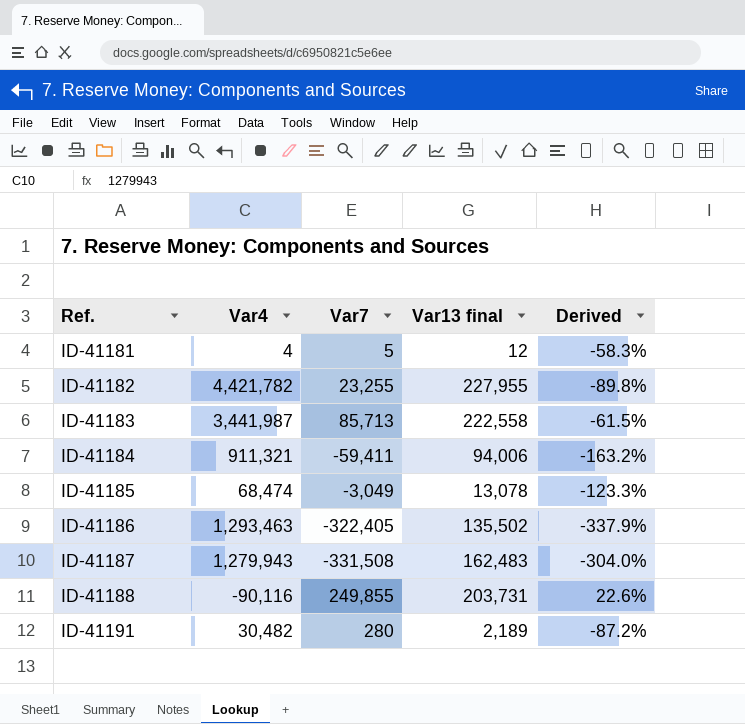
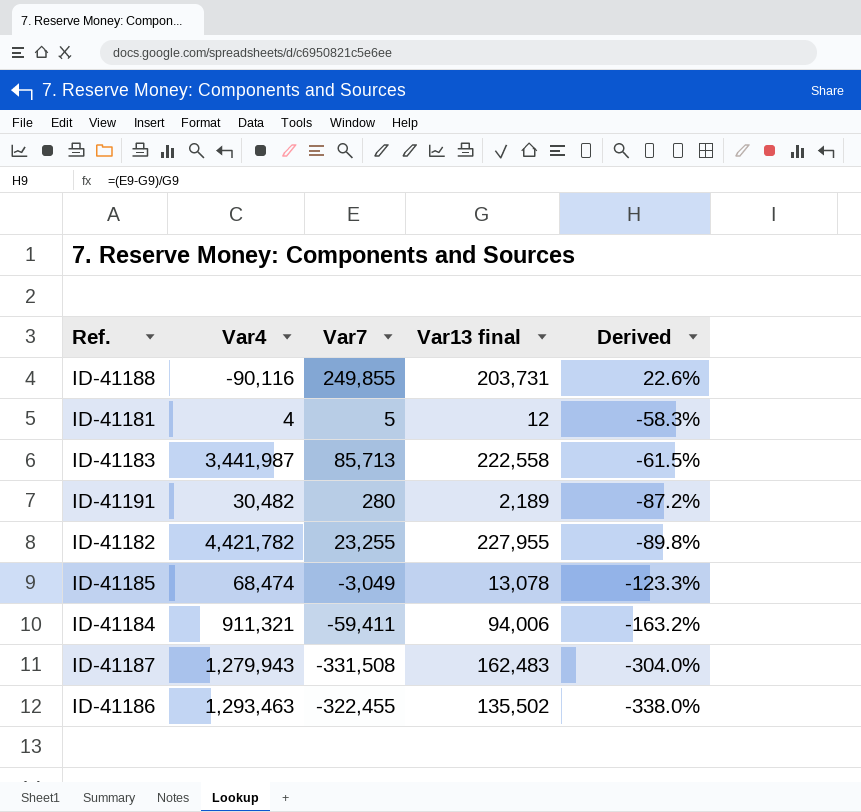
row order: Ref. ascending -> Derived descending
ID-41186 | Var7: -322,405 -> -322,455
ID-41186 | Derived: -337.9% -> -338.0%

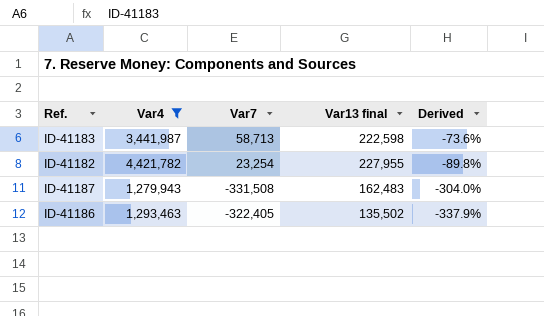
filter: none -> Var4 >= 1,279,943
ID-41183 | Var7: 85,713 -> 58,713
ID-41183 | Var13 final: 222,558 -> 222,598
ID-41183 | Derived: -61.5% -> -73.6%
ID-41182 | Var7: 23,255 -> 23,254
ID-41186 | Var7: -322,455 -> -322,405
ID-41186 | Derived: -338.0% -> -337.9%

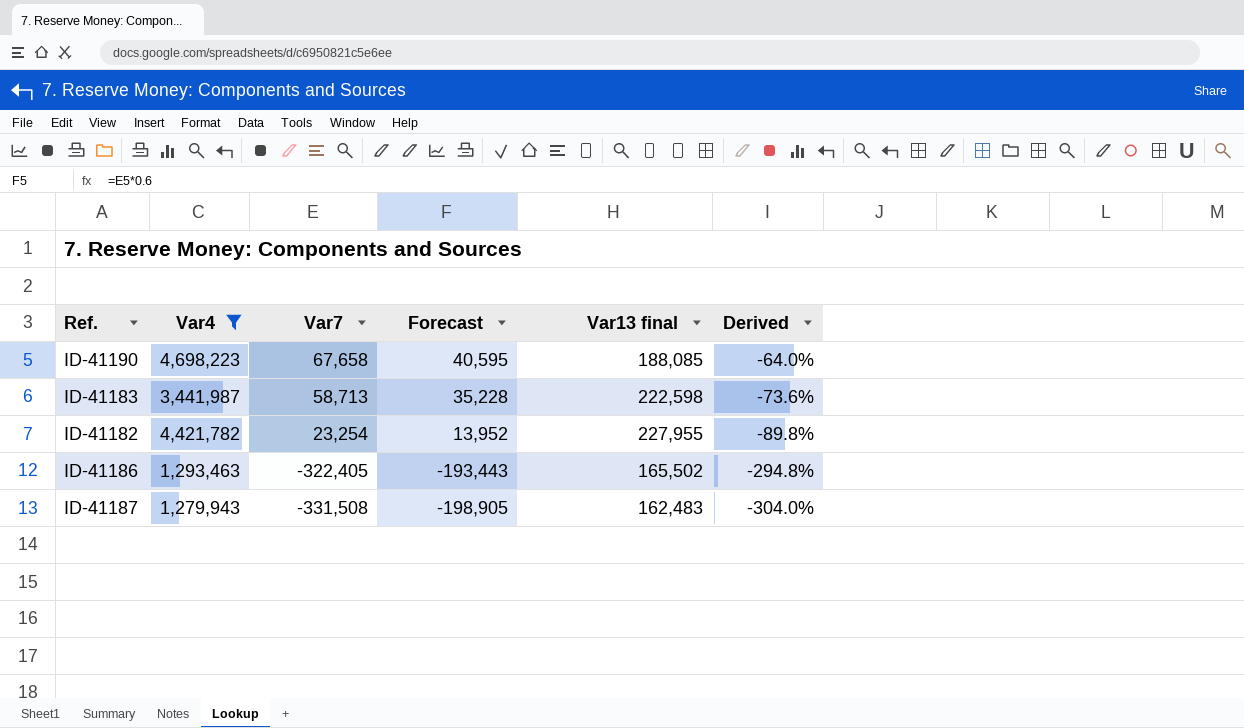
row order: Derived descending -> Var7 descending
column Forecast | formula: none -> [Var7] * 0.6
row ID-41190: none -> 4,698,223 | 67,658 | 40,595 | 188,085 | -64.0%
ID-41186 | Var13 final: 135,502 -> 165,502
ID-41186 | Derived: -337.9% -> -294.8%

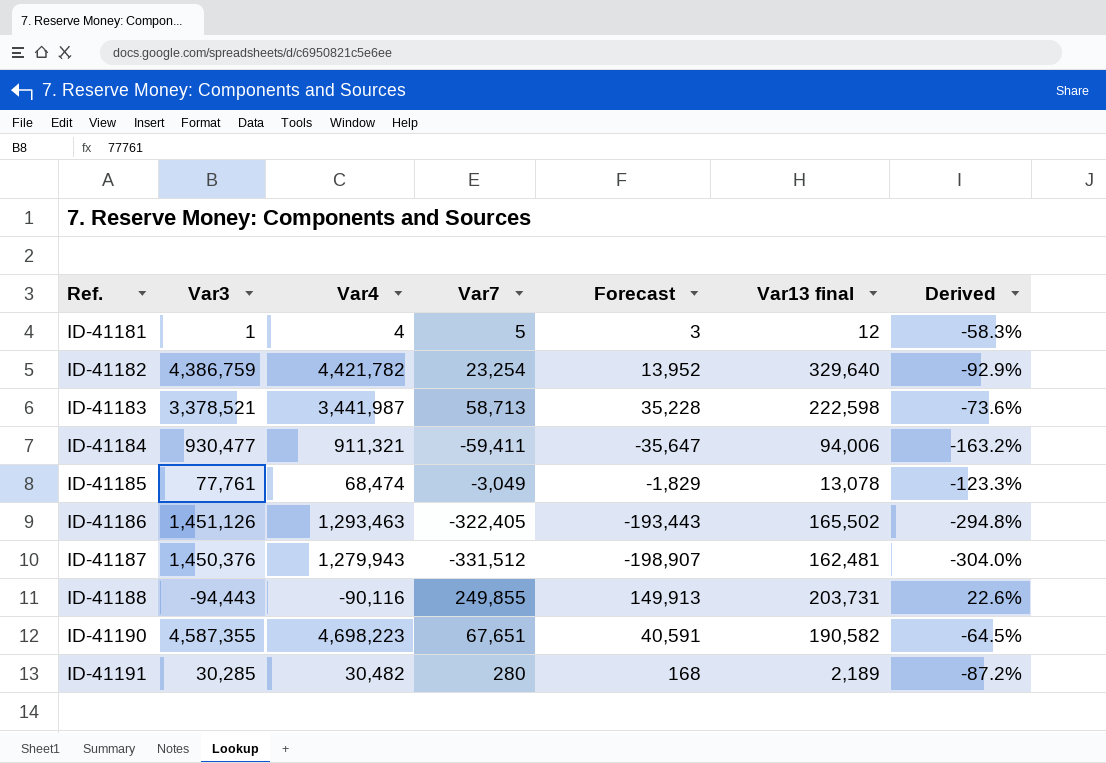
filter: Var4 >= 1,279,943 -> none
row order: Var7 descending -> Ref. ascending
column Var3 | position: none -> 2
ID-41182 | Var13 final: 227,955 -> 329,640
ID-41182 | Derived: -89.8% -> -92.9%
ID-41187 | Var7: -331,508 -> -331,512
ID-41187 | Forecast: -198,905 -> -198,907
ID-41187 | Var13 final: 162,483 -> 162,481
ID-41190 | Var7: 67,658 -> 67,651
ID-41190 | Forecast: 40,595 -> 40,591
ID-41190 | Var13 final: 188,085 -> 190,582
ID-41190 | Derived: -64.0% -> -64.5%

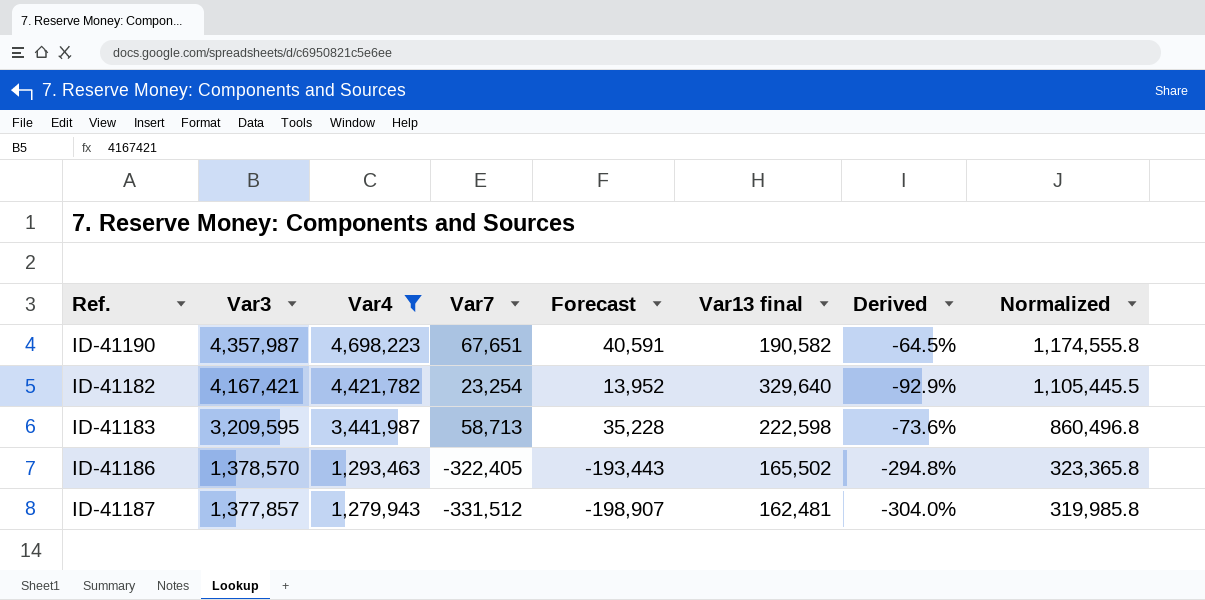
filter: none -> Var4 >= 1,279,943
row order: Ref. ascending -> Var3 descending
column Normalized | formula: none -> [Var4] * 0.25
ID-41190 | Var3: 4,587,355 -> 4,357,987
ID-41182 | Var3: 4,386,759 -> 4,167,421
ID-41183 | Var3: 3,378,521 -> 3,209,595
ID-41186 | Var3: 1,451,126 -> 1,378,570
ID-41187 | Var3: 1,450,376 -> 1,377,857

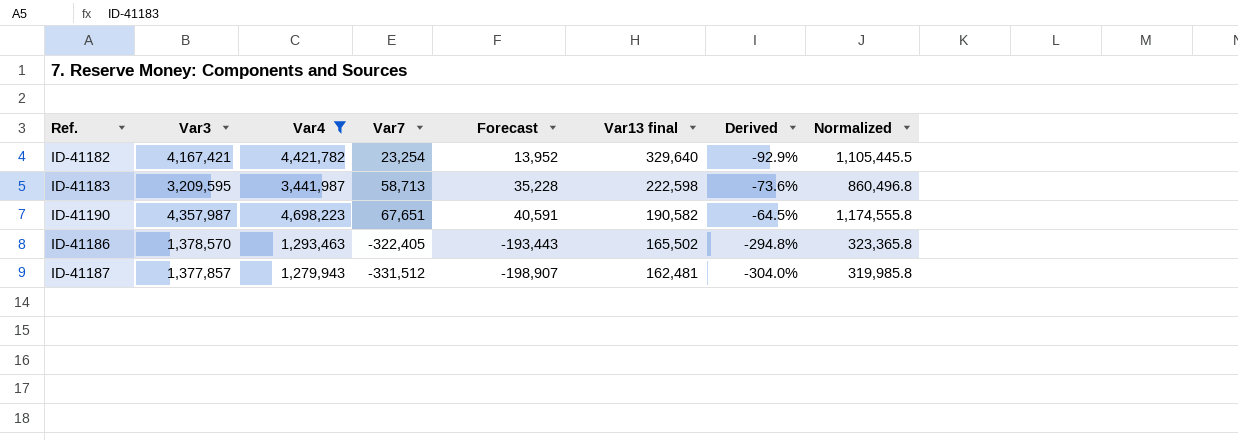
row order: Var3 descending -> Var13 final descending

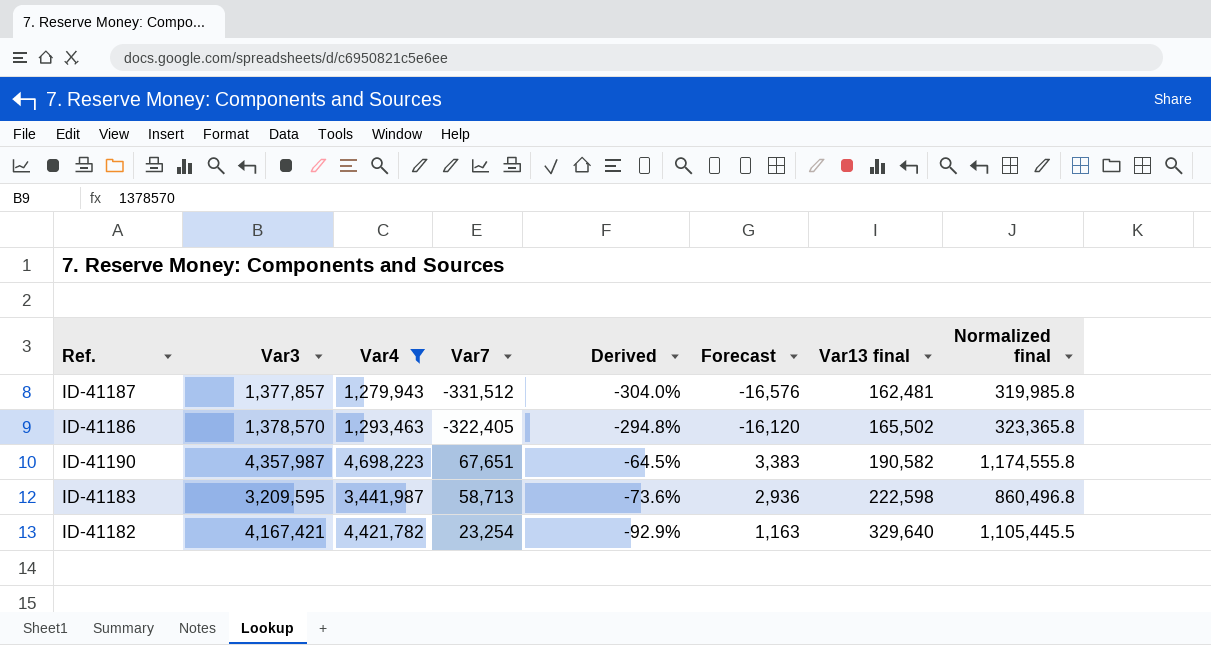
row order: Var13 final descending -> Var13 final ascending
column Derived | position: 7 -> 5
column Forecast | formula: [Var7] * 0.6 -> [Var7] * 0.05
column name: Normalized -> Normalized final

